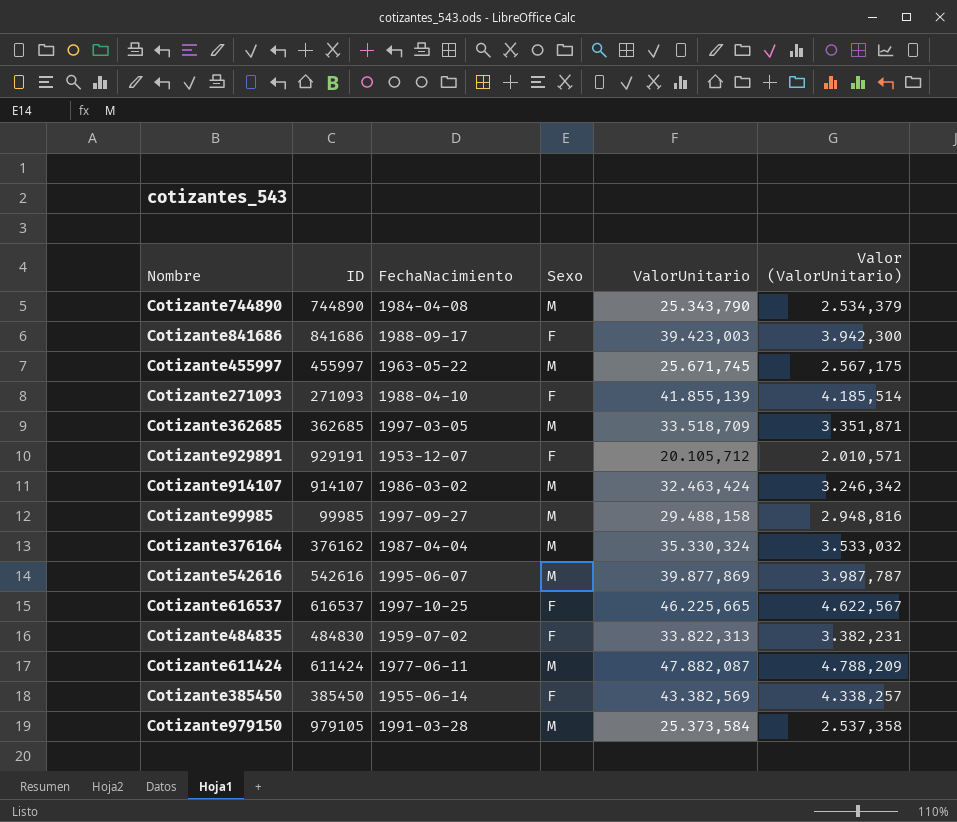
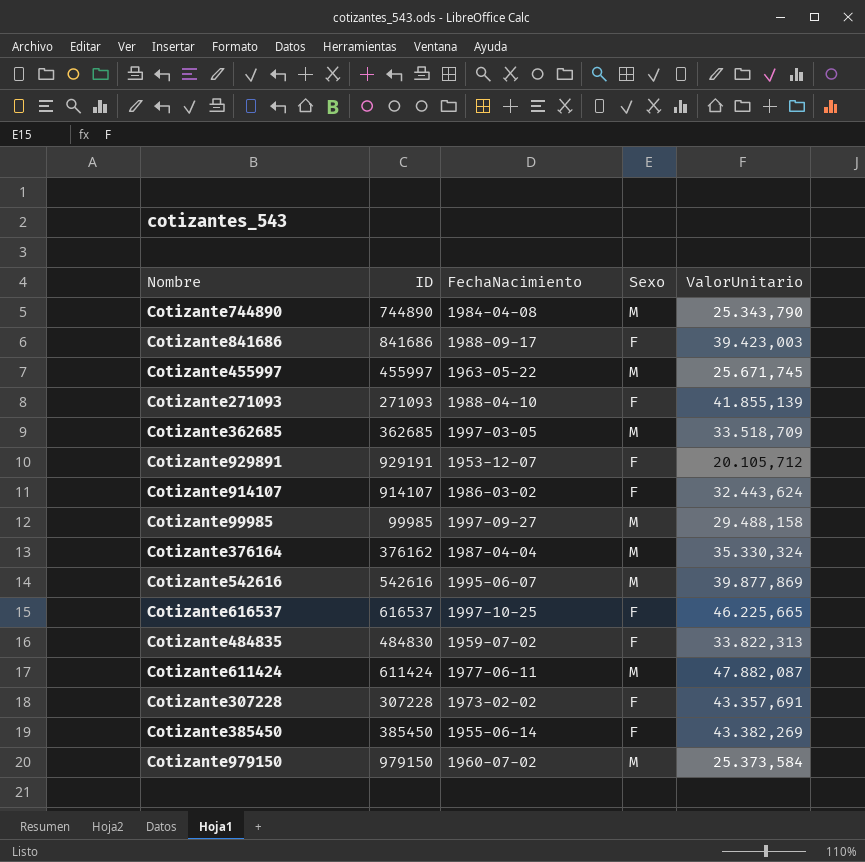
column Valor (ValorUnitario) | formula: [ValorUnitario] * 0,1 -> none
Cotizante914107 | Sexo: M -> F
Cotizante914107 | ValorUnitario: 32.463,424 -> 32.443,624
row Cotizante307228: none -> 307228 | 1973-02-02 | F | 43.357,691
Cotizante385450 | ValorUnitario: 43.382,569 -> 43.382,269
Cotizante979150 | ID: 979105 -> 979150
Cotizante979150 | FechaNacimiento: 1991-03-28 -> 1960-07-02

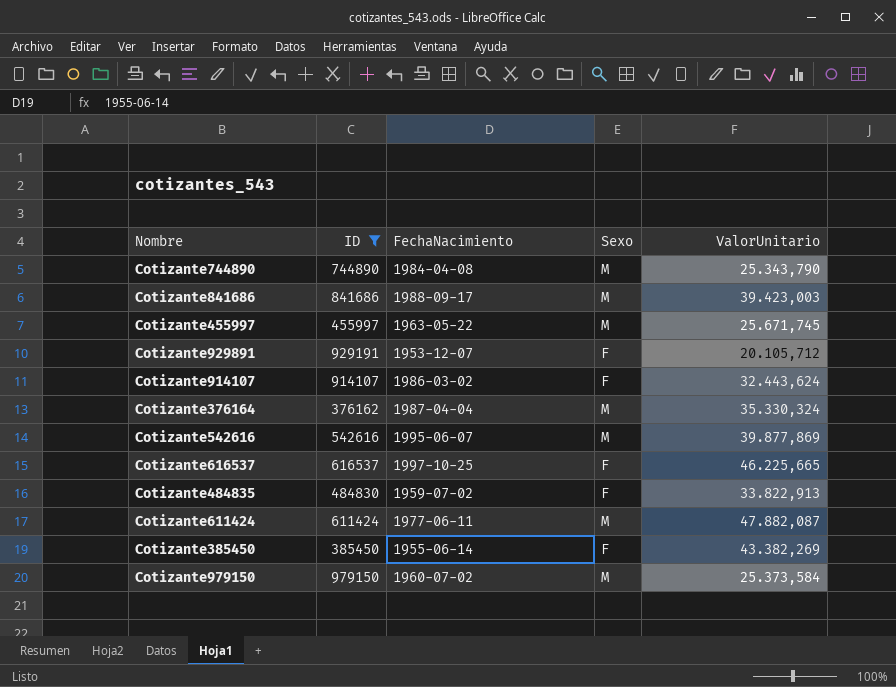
filter: none -> ID >= 376162
Cotizante841686 | Sexo: F -> M
Cotizante484835 | ValorUnitario: 33.822,313 -> 33.822,913

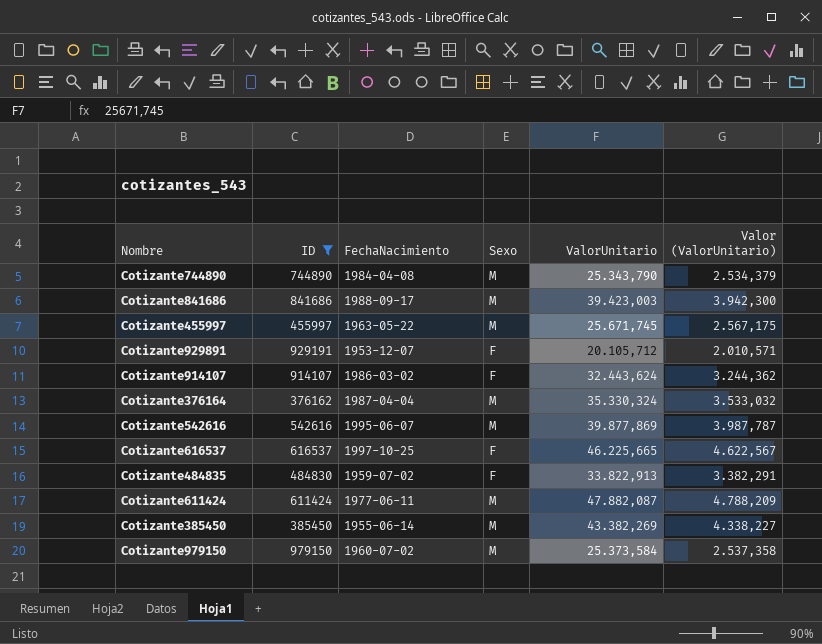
column Valor (ValorUnitario) | formula: none -> [ValorUnitario] * 0,1
Cotizante385450 | Sexo: F -> M

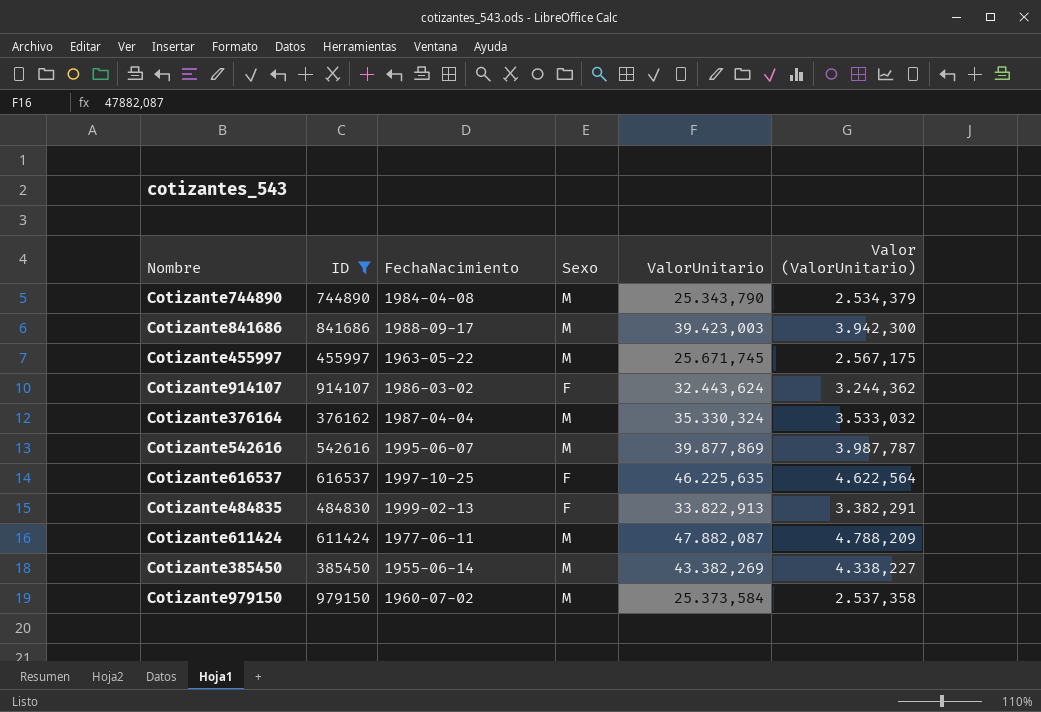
row Cotizante929891: 929191 | 1953-12-07 | F | 20.105,712 | 2.010,571 -> none
Cotizante616537 | ValorUnitario: 46.225,665 -> 46.225,635
Cotizante616537 | Valor (ValorUnitario): 4.622,567 -> 4.622,564
Cotizante484835 | FechaNacimiento: 1959-07-02 -> 1999-02-13

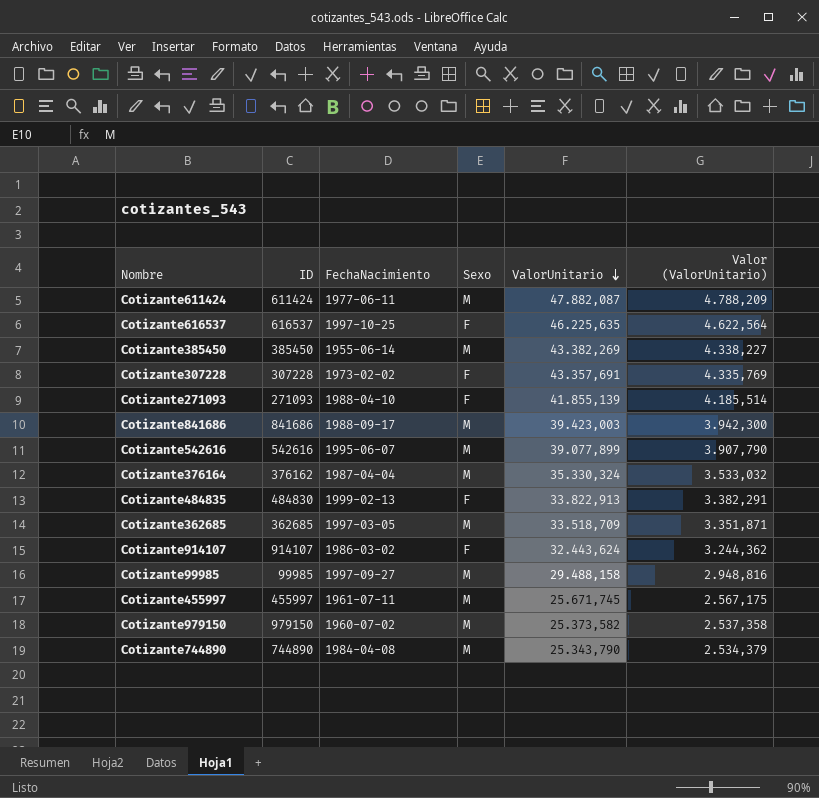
filter: ID >= 376162 -> none
row order: none -> ValorUnitario descending
Cotizante542616 | ValorUnitario: 39.877,869 -> 39.077,899
Cotizante542616 | Valor (ValorUnitario): 3.987,787 -> 3.907,790
Cotizante455997 | FechaNacimiento: 1963-05-22 -> 1961-07-11
Cotizante979150 | ValorUnitario: 25.373,584 -> 25.373,582

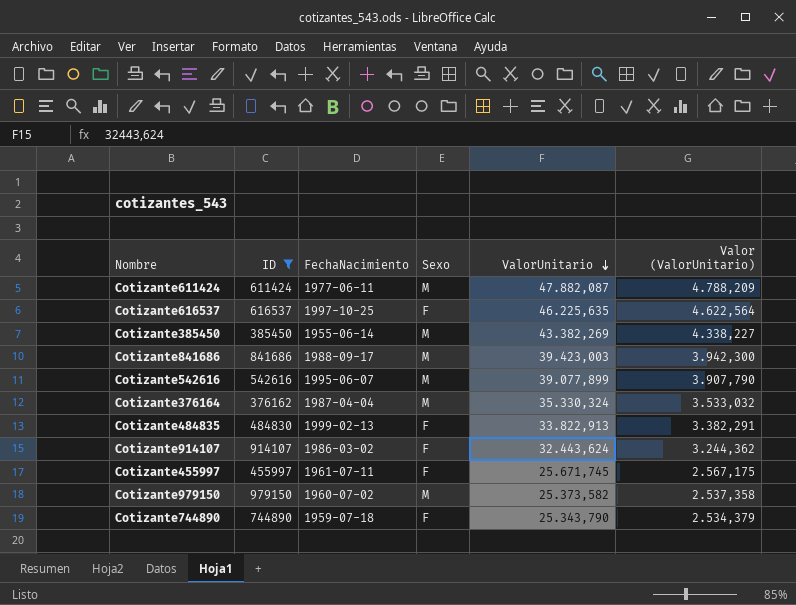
filter: none -> ID >= 376162
Cotizante455997 | Sexo: M -> F
Cotizante744890 | FechaNacimiento: 1984-04-08 -> 1959-07-18
Cotizante744890 | Sexo: M -> F

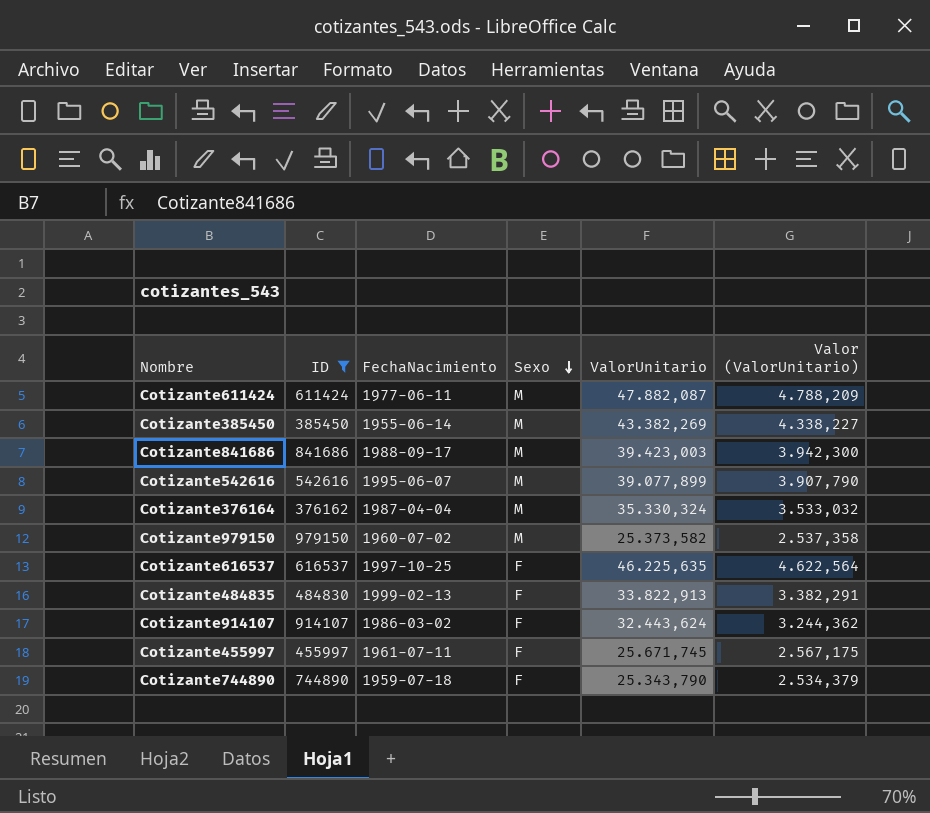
row order: ValorUnitario descending -> Sexo descending

